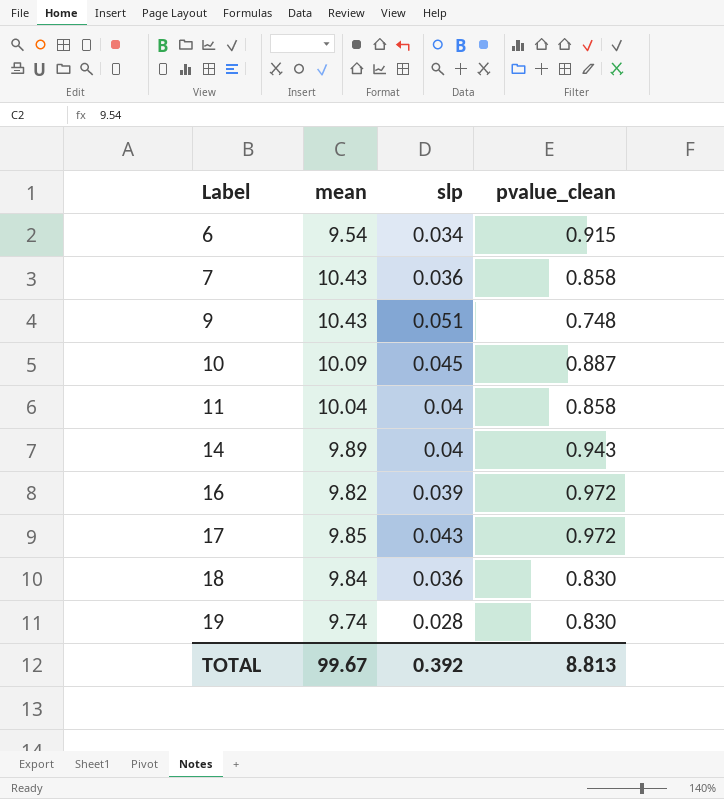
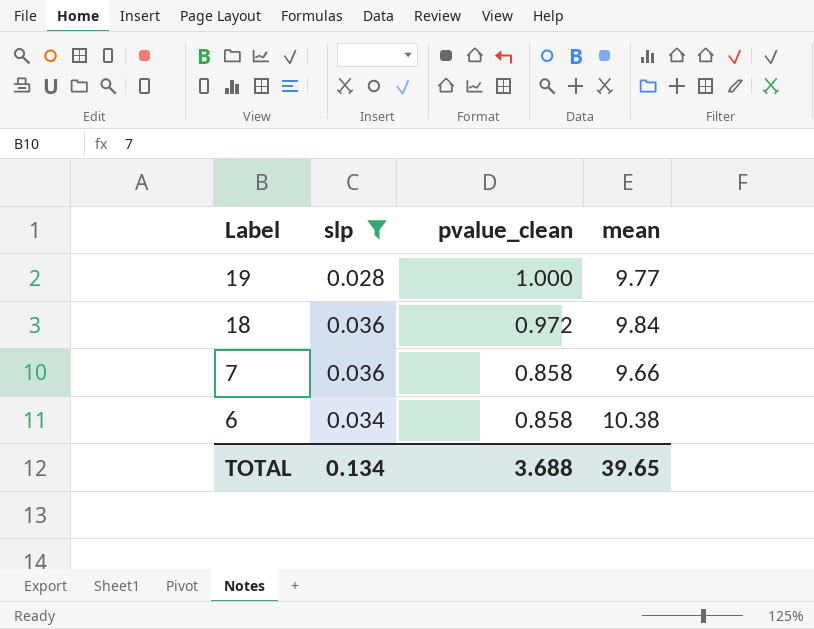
filter: none -> slp <= 0.036
row order: Label ascending -> Label descending
column mean | position: 2 -> 4
19 | pvalue_clean: 0.830 -> 1.000
19 | mean: 9.74 -> 9.77
18 | pvalue_clean: 0.830 -> 0.972
7 | mean: 10.43 -> 9.66
6 | pvalue_clean: 0.915 -> 0.858
6 | mean: 9.54 -> 10.38
TOTAL | slp: 0.392 -> 0.134
TOTAL | pvalue_clean: 8.813 -> 3.688
TOTAL | mean: 99.67 -> 39.65

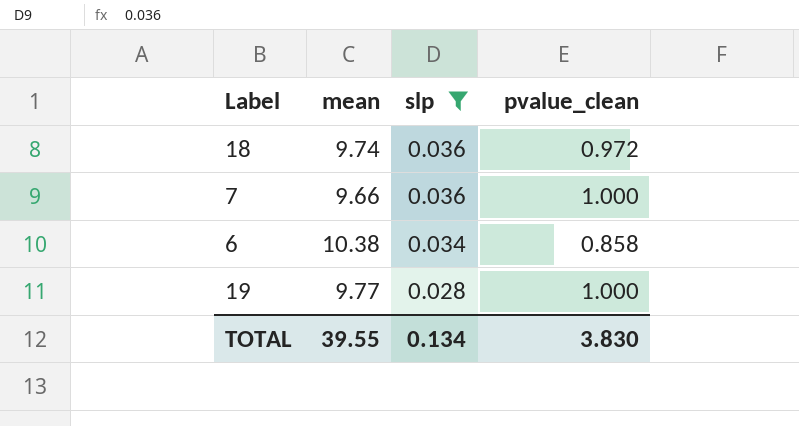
row order: Label descending -> slp descending
column mean | position: 4 -> 2
18 | mean: 9.84 -> 9.74
7 | pvalue_clean: 0.858 -> 1.000
TOTAL | mean: 39.65 -> 39.55
TOTAL | pvalue_clean: 3.688 -> 3.830

